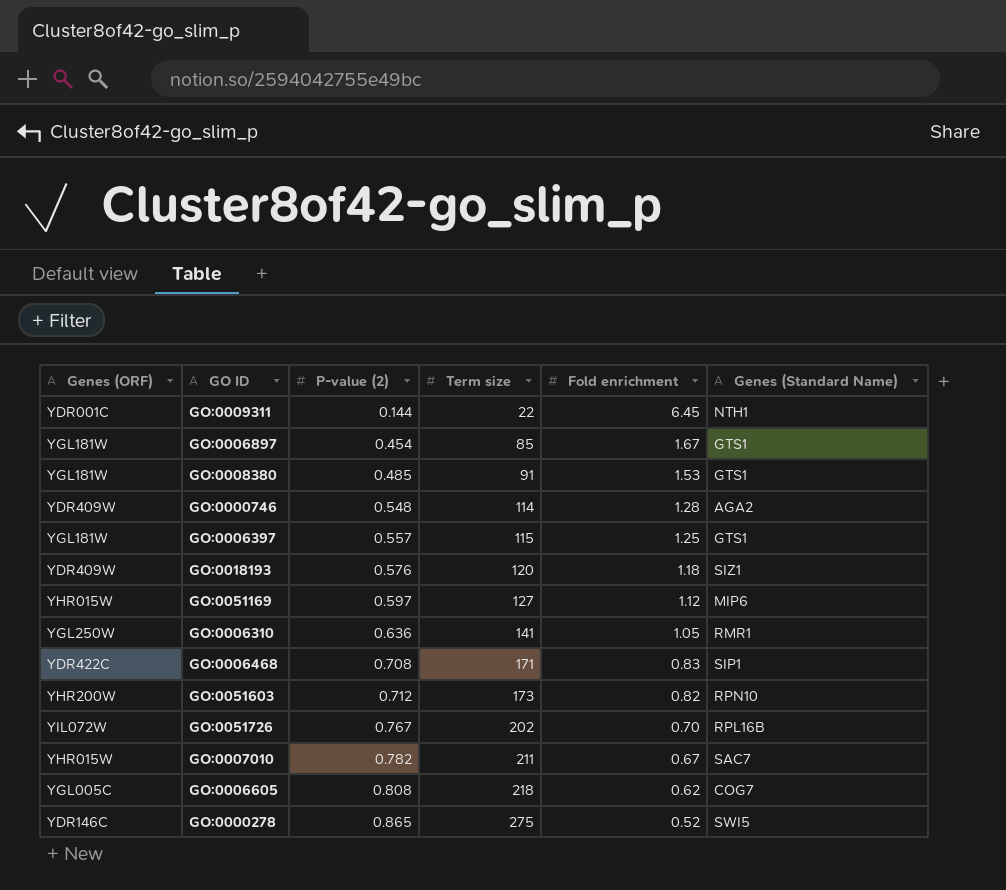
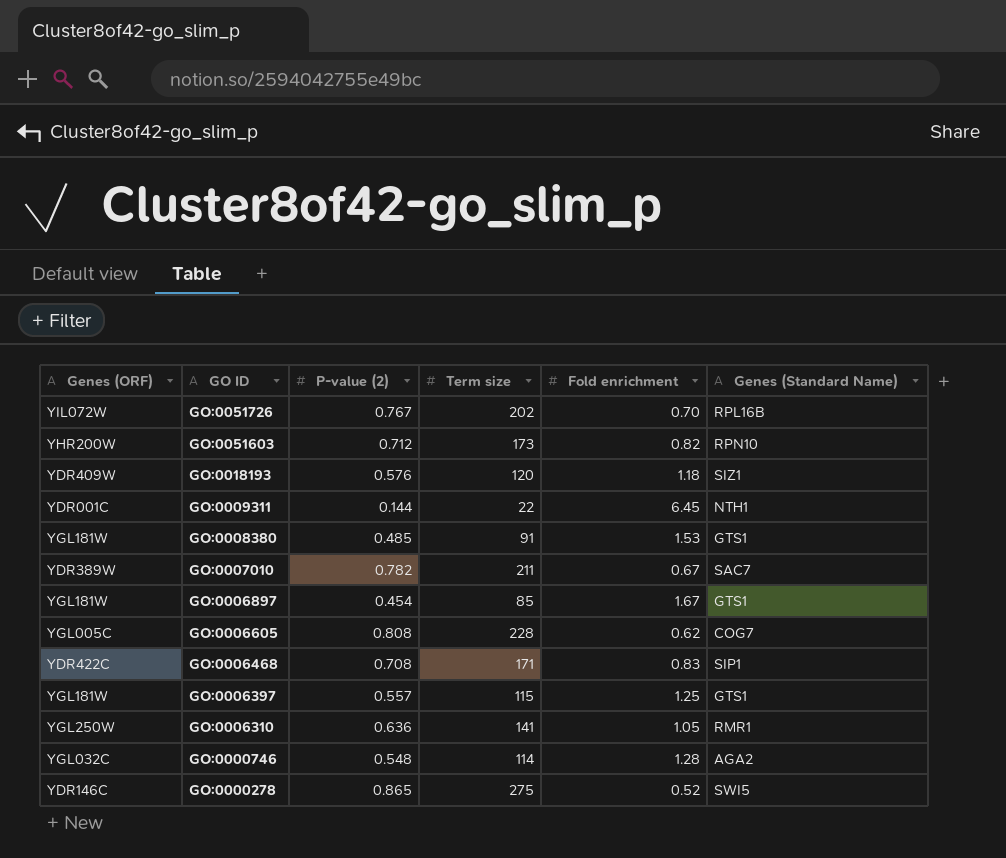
row order: P-value (2) ascending -> GO ID descending
row GO:0051169: YHR015W | 0.597 | 127 | 1.12 | MIP6 -> none
GO:0007010 | Genes (ORF): YHR015W -> YDR389W
GO:0006605 | Term size: 218 -> 228
GO:0000746 | Genes (ORF): YDR409W -> YGL032C

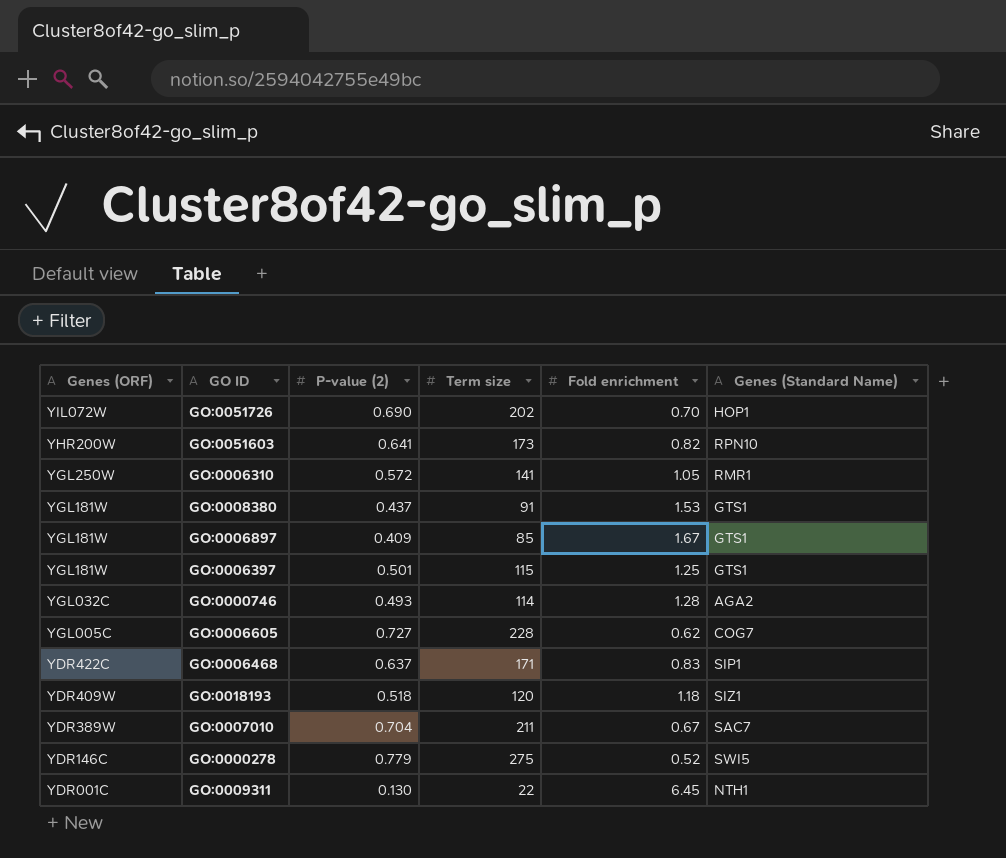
row order: GO ID descending -> Genes (ORF) descending
GO:0051726 | P-value (2): 0.767 -> 0.690
GO:0051726 | Genes (Standard Name): RPL16B -> HOP1
GO:0051603 | P-value (2): 0.712 -> 0.641
GO:0006310 | P-value (2): 0.636 -> 0.572
GO:0008380 | P-value (2): 0.485 -> 0.437
GO:0006897 | P-value (2): 0.454 -> 0.409
GO:0006397 | P-value (2): 0.557 -> 0.501
GO:0000746 | P-value (2): 0.548 -> 0.493
GO:0006605 | P-value (2): 0.808 -> 0.727
GO:0006468 | P-value (2): 0.708 -> 0.637
GO:0018193 | P-value (2): 0.576 -> 0.518
GO:0007010 | P-value (2): 0.782 -> 0.704
GO:0000278 | P-value (2): 0.865 -> 0.779
GO:0009311 | P-value (2): 0.144 -> 0.130

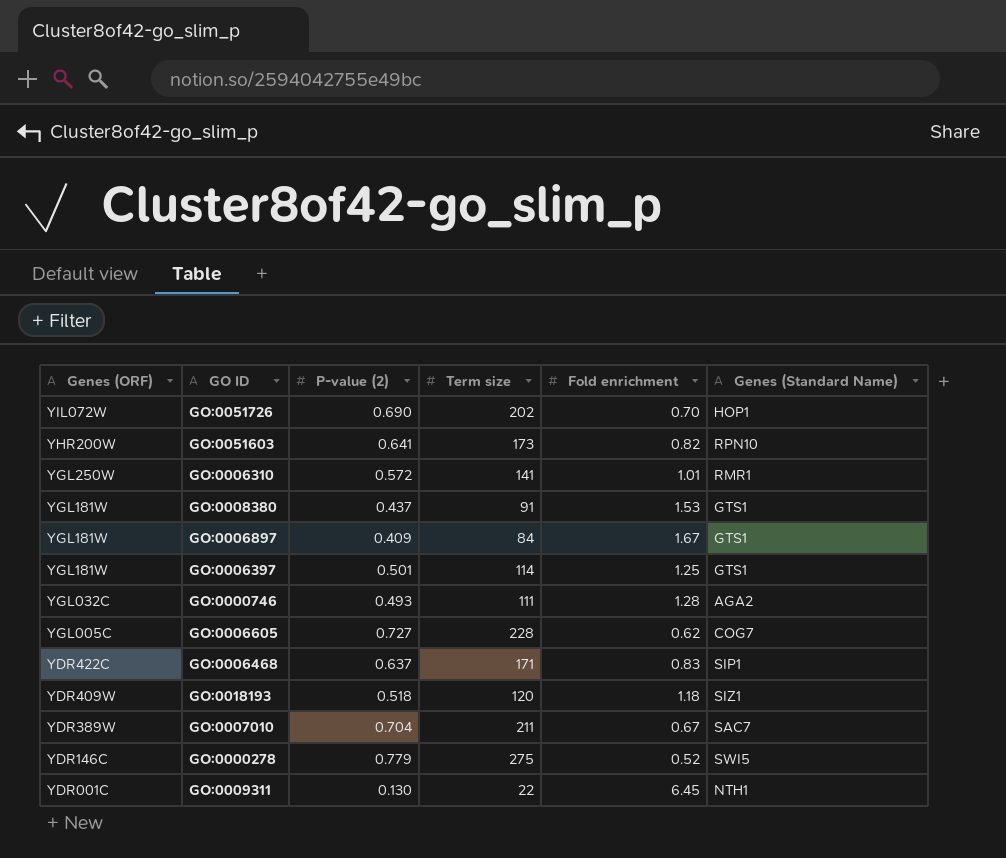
GO:0006310 | Fold enrichment: 1.05 -> 1.01
GO:0006897 | Term size: 85 -> 84
GO:0006397 | Term size: 115 -> 114
GO:0000746 | Term size: 114 -> 111

